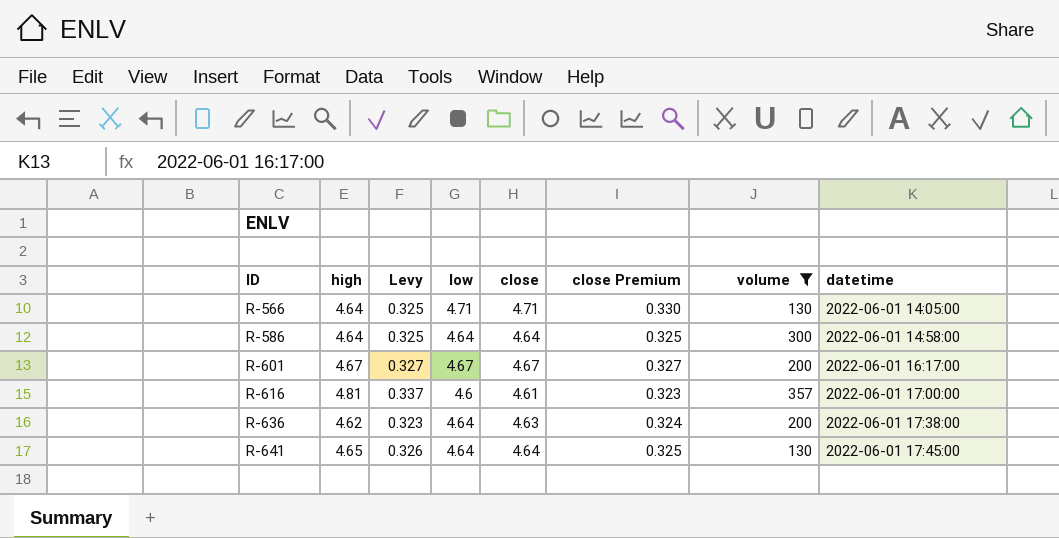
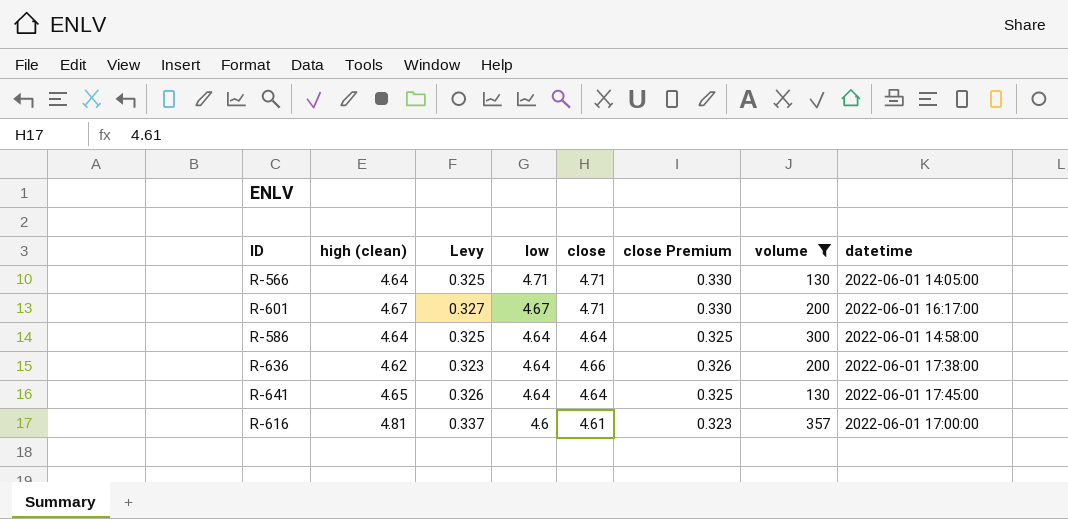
row order: ID ascending -> low descending
column name: high -> high (clean)
R-601 | close: 4.67 -> 4.71
R-601 | close Premium: 0.327 -> 0.330
R-636 | close: 4.63 -> 4.66
R-636 | close Premium: 0.324 -> 0.326

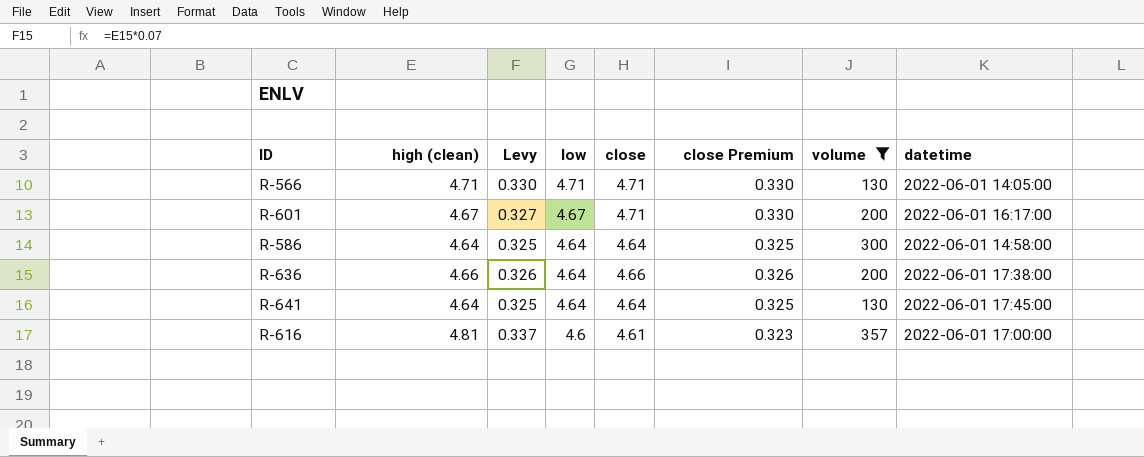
R-566 | high (clean): 4.64 -> 4.71
R-566 | Levy: 0.325 -> 0.330
R-636 | high (clean): 4.62 -> 4.66
R-636 | Levy: 0.323 -> 0.326
R-641 | high (clean): 4.65 -> 4.64
R-641 | Levy: 0.326 -> 0.325

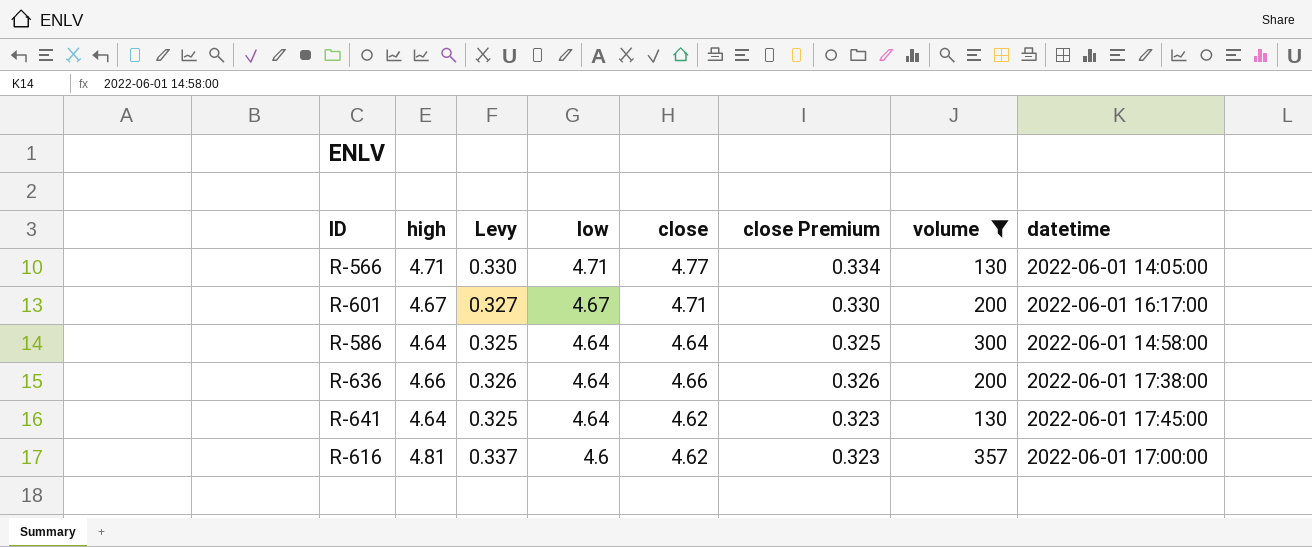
column name: high (clean) -> high
R-566 | close: 4.71 -> 4.77
R-566 | close Premium: 0.330 -> 0.334
R-641 | close: 4.64 -> 4.62
R-641 | close Premium: 0.325 -> 0.323
R-616 | close: 4.61 -> 4.62

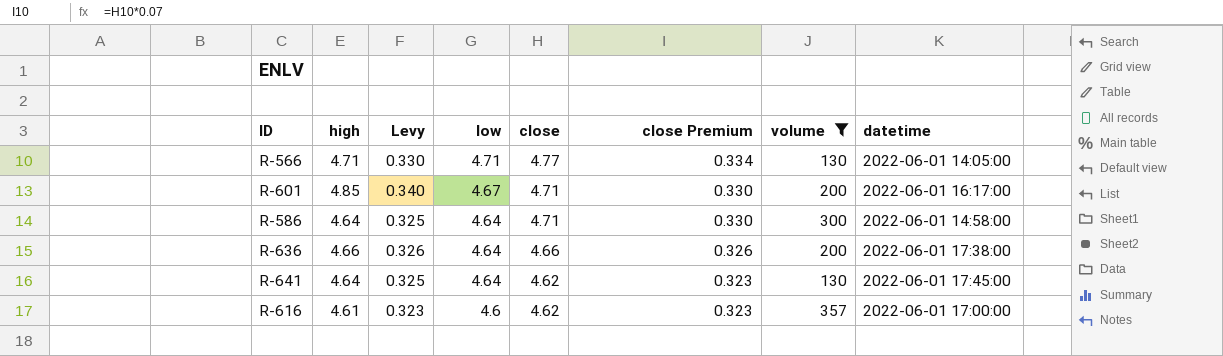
R-601 | high: 4.67 -> 4.85
R-601 | Levy: 0.327 -> 0.340
R-586 | close: 4.64 -> 4.71
R-586 | close Premium: 0.325 -> 0.330
R-616 | high: 4.81 -> 4.61
R-616 | Levy: 0.337 -> 0.323

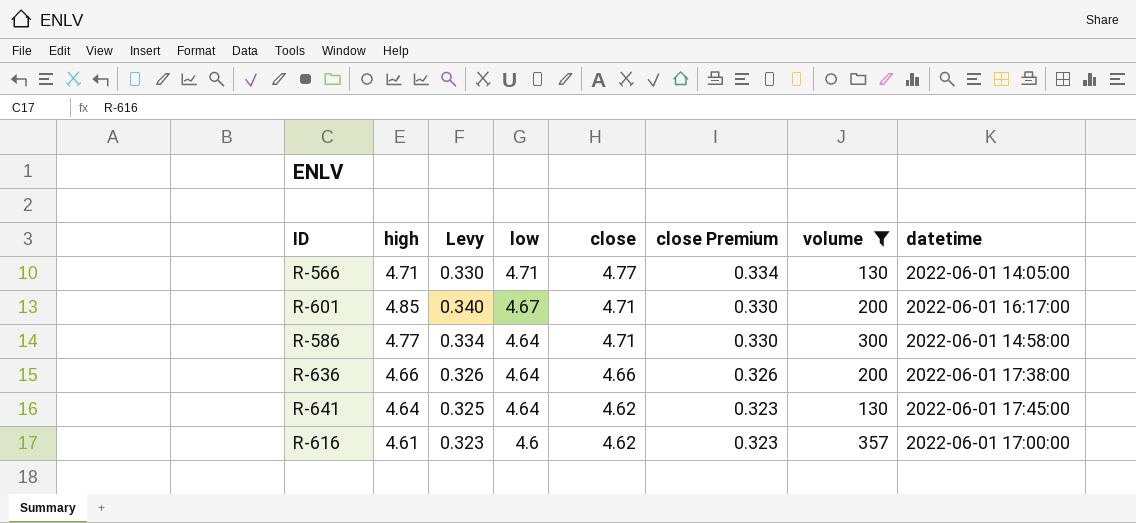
R-586 | high: 4.64 -> 4.77
R-586 | Levy: 0.325 -> 0.334

